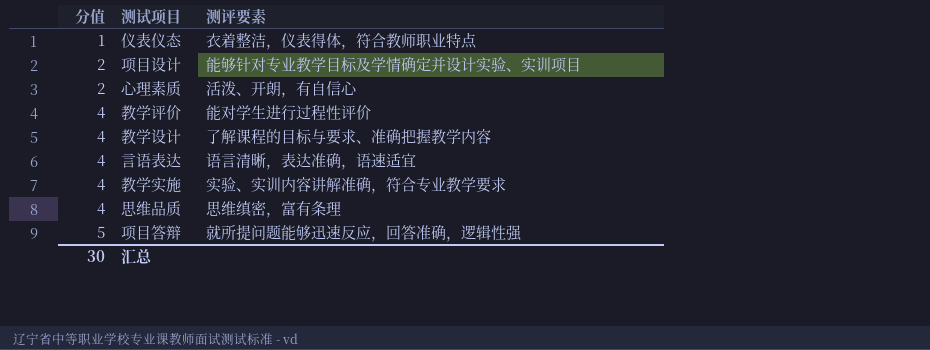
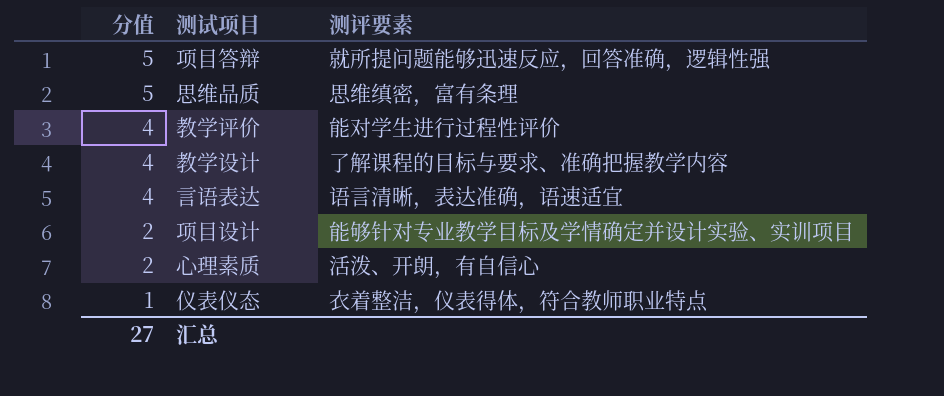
row order: 分值 ascending -> 分值 descending
row 教学实施: 4 | 实验、实训内容讲解准确，符合专业教学要求 -> none
思维品质 | 分值: 4 -> 5
汇总 | 分值: 30 -> 27

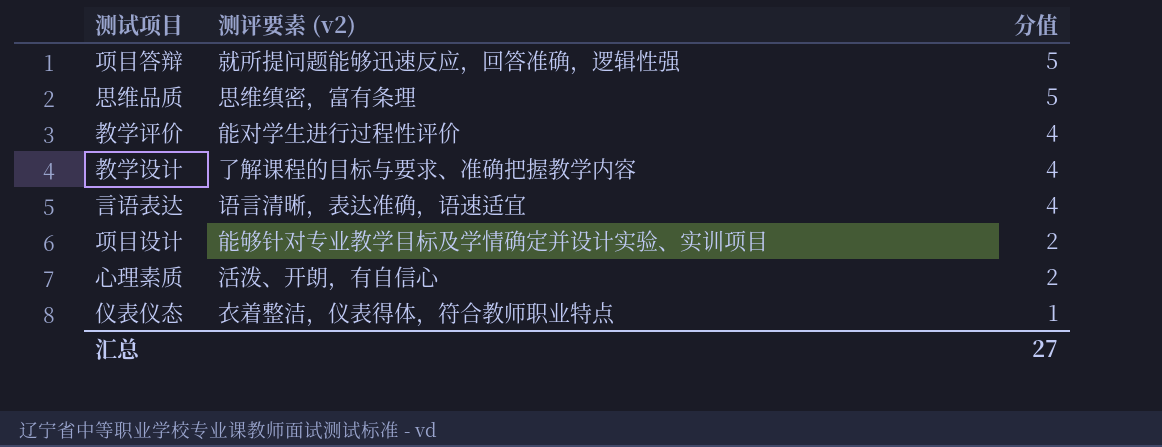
column name: 测评要素 -> 测评要素 (v2)
column 分值 | position: 1 -> 3

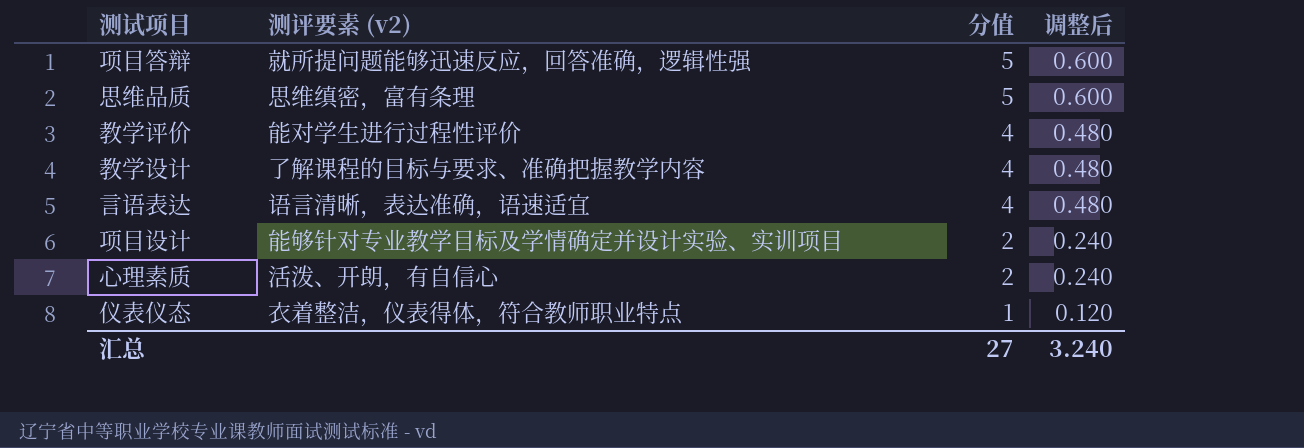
column 调整后 | formula: none -> [分值] * 0.12

